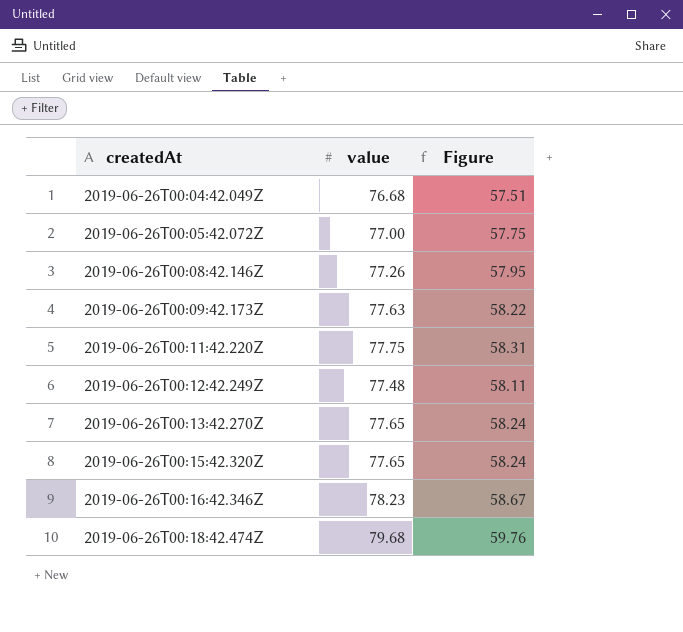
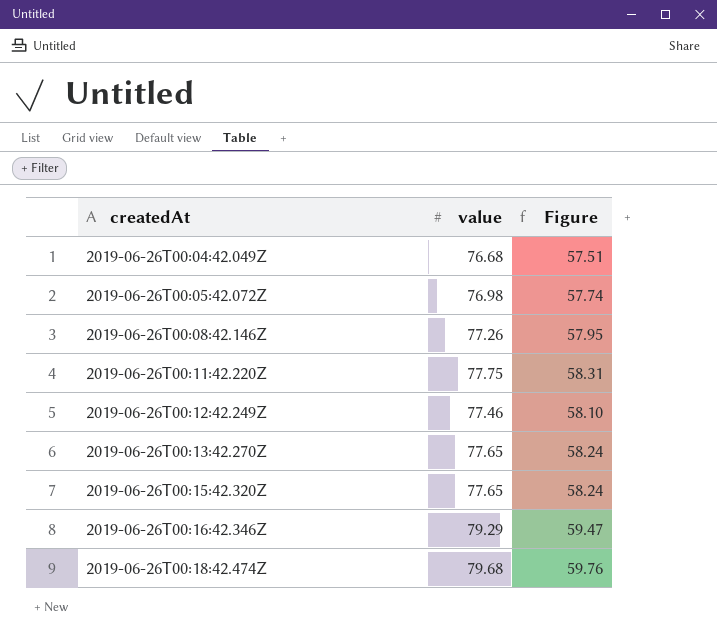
row 2019-06-26T00:09:42.173Z: 77.63 | 58.22 -> none
2019-06-26T00:05:42.072Z | value: 77.00 -> 76.98
2019-06-26T00:05:42.072Z | Figure: 57.75 -> 57.74
2019-06-26T00:12:42.249Z | value: 77.48 -> 77.46
2019-06-26T00:12:42.249Z | Figure: 58.11 -> 58.10
2019-06-26T00:16:42.346Z | value: 78.23 -> 79.29
2019-06-26T00:16:42.346Z | Figure: 58.67 -> 59.47

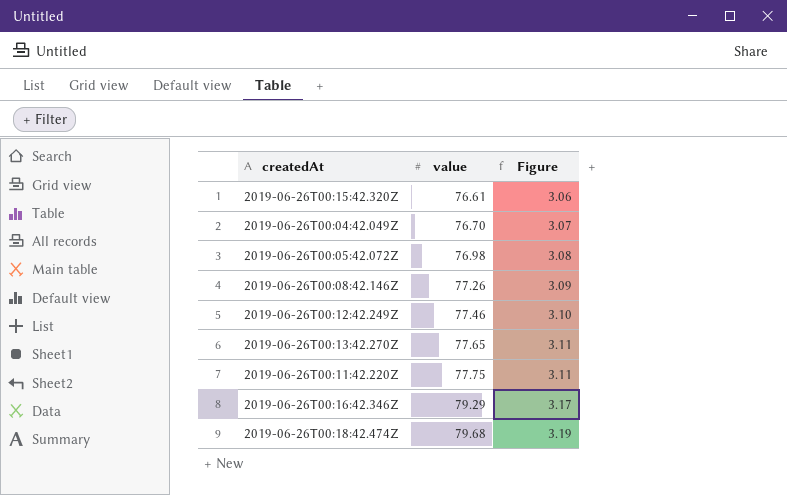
row order: createdAt ascending -> value ascending
column Figure | formula: [value] * 0.75 -> [value] * 0.04
2019-06-26T00:15:42.320Z | value: 77.65 -> 76.61
2019-06-26T00:04:42.049Z | value: 76.68 -> 76.70

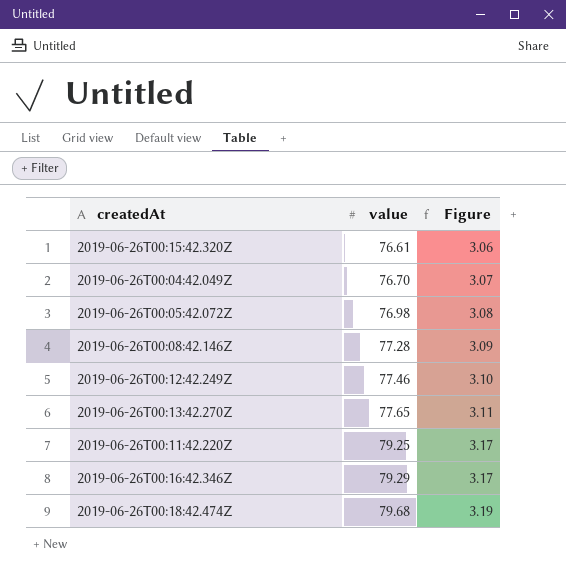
2019-06-26T00:08:42.146Z | value: 77.26 -> 77.28
2019-06-26T00:11:42.220Z | value: 77.75 -> 79.25
2019-06-26T00:11:42.220Z | Figure: 3.11 -> 3.17

